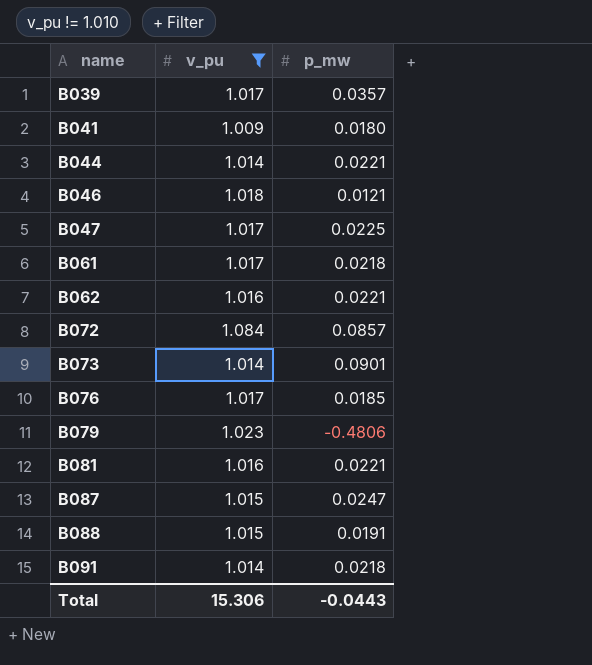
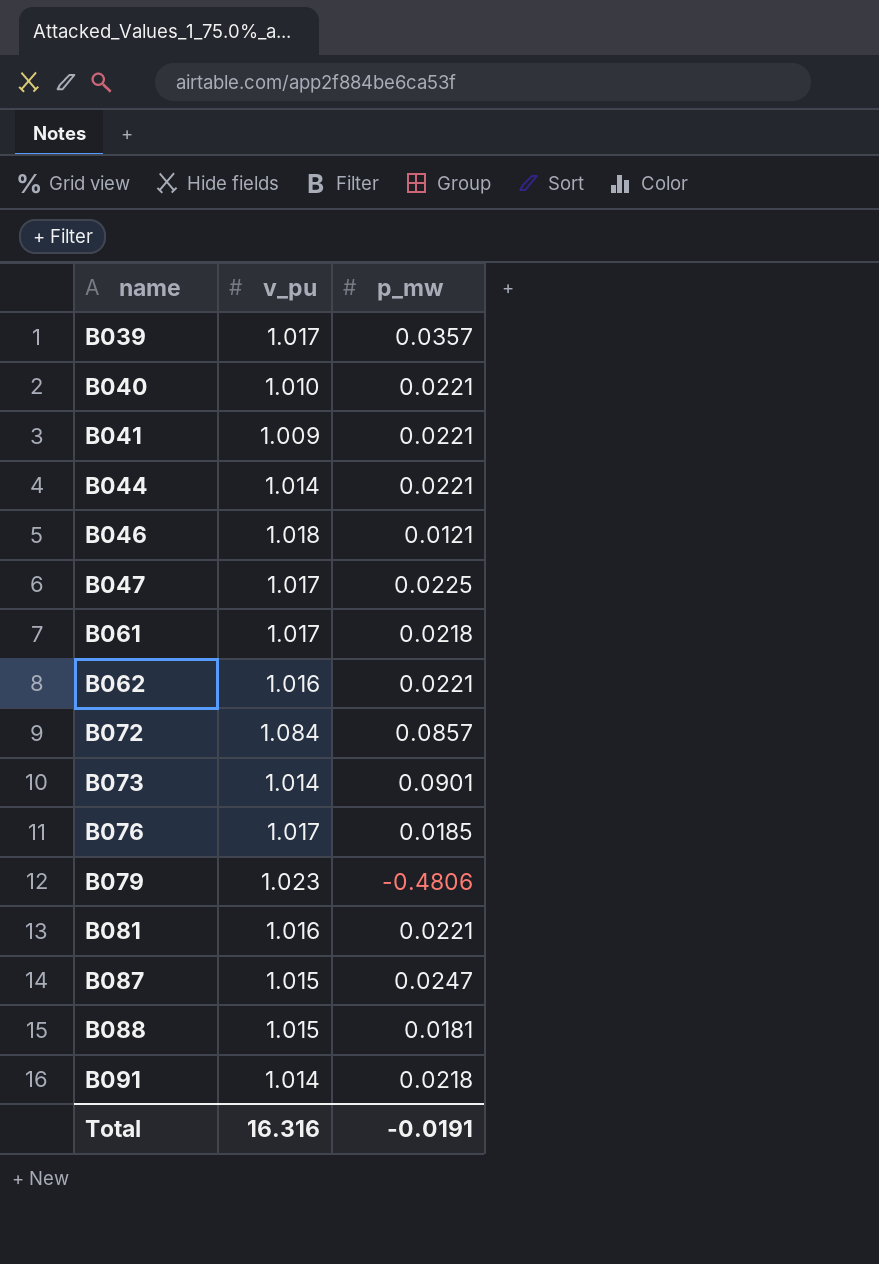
filter: v_pu != 1.010 -> none
B041 | p_mw: 0.0180 -> 0.0221
B088 | p_mw: 0.0191 -> 0.0181
Total | v_pu: 15.306 -> 16.316
Total | p_mw: -0.0443 -> -0.0191

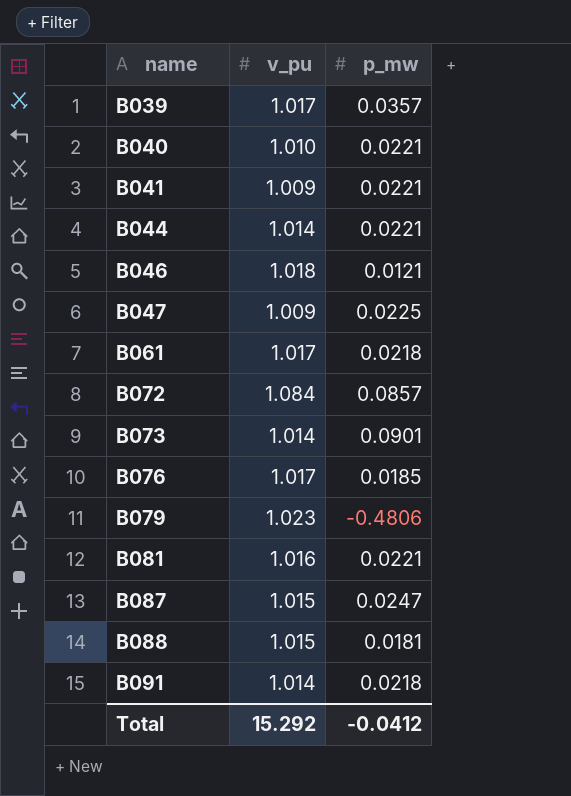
row B062: 1.016 | 0.0221 -> none
B047 | v_pu: 1.017 -> 1.009
Total | v_pu: 16.316 -> 15.292
Total | p_mw: -0.0191 -> -0.0412

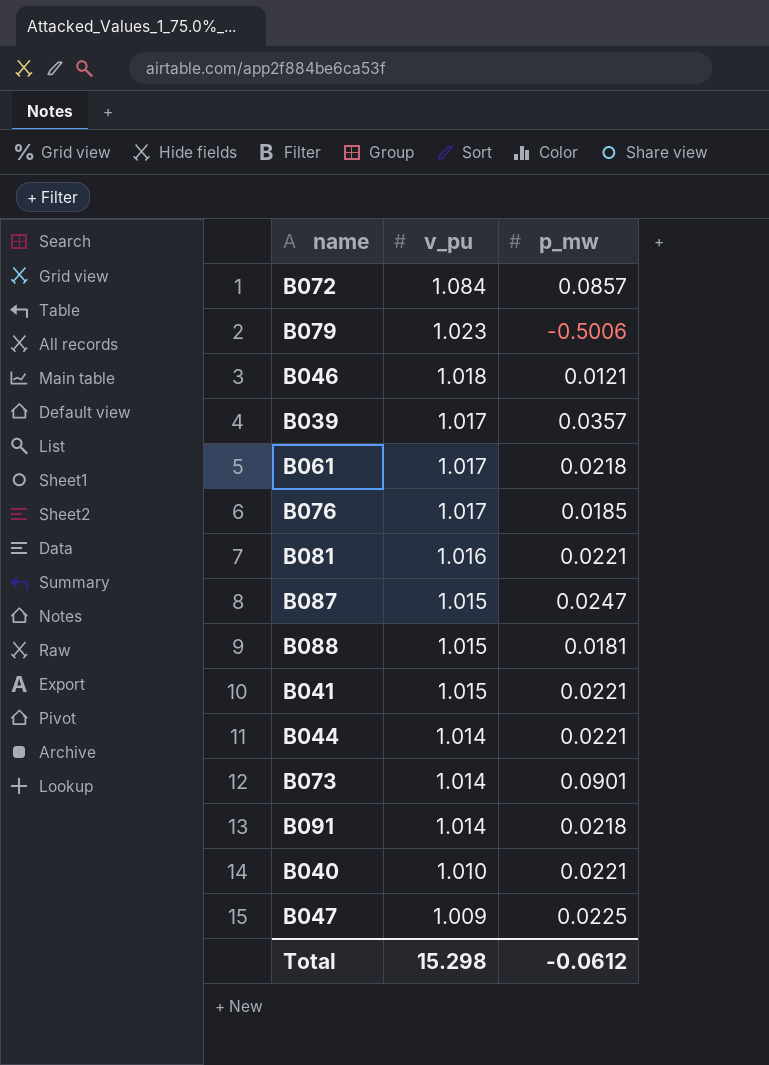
row order: name ascending -> v_pu descending
B079 | p_mw: -0.4806 -> -0.5006
B041 | v_pu: 1.009 -> 1.015
Total | v_pu: 15.292 -> 15.298
Total | p_mw: -0.0412 -> -0.0612

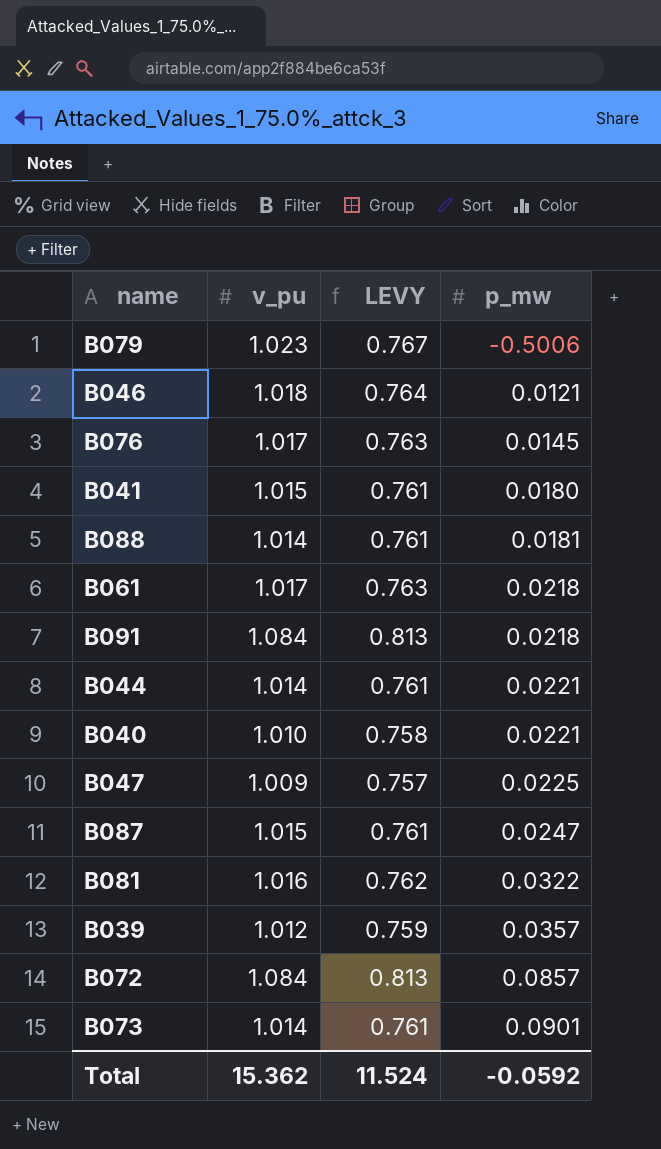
row order: v_pu descending -> p_mw ascending
column LEVY | formula: none -> [v_pu] * 0.75
B076 | p_mw: 0.0185 -> 0.0145
B041 | p_mw: 0.0221 -> 0.0180
B088 | v_pu: 1.015 -> 1.014
B091 | v_pu: 1.014 -> 1.084
B081 | p_mw: 0.0221 -> 0.0322
B039 | v_pu: 1.017 -> 1.012
Total | v_pu: 15.298 -> 15.362
Total | p_mw: -0.0612 -> -0.0592

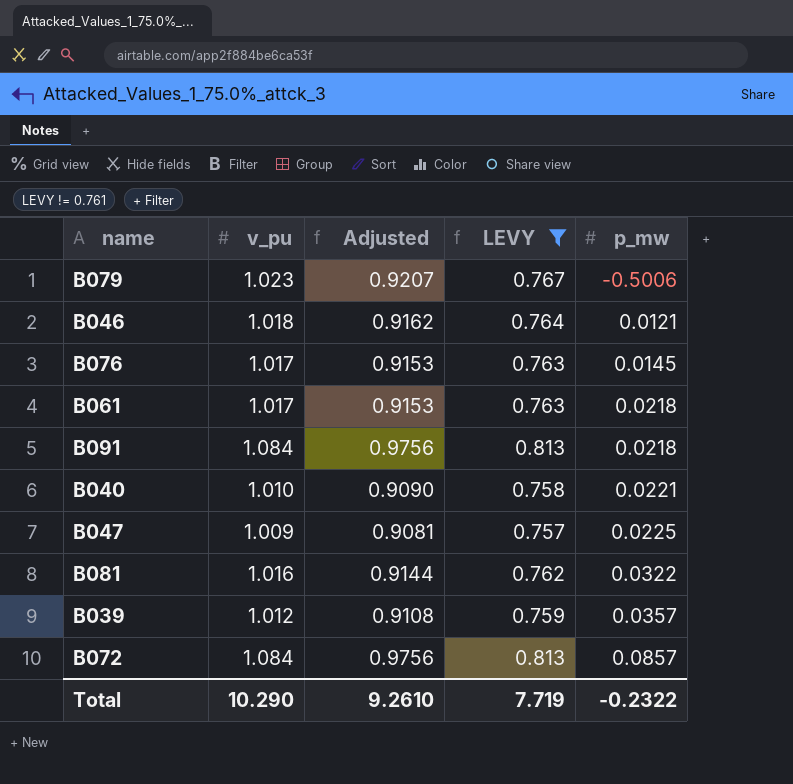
filter: none -> LEVY != 0.761
column Adjusted | formula: none -> [v_pu] * 0.9
Total | v_pu: 15.362 -> 10.290
Total | LEVY: 11.524 -> 7.719
Total | p_mw: -0.0592 -> -0.2322

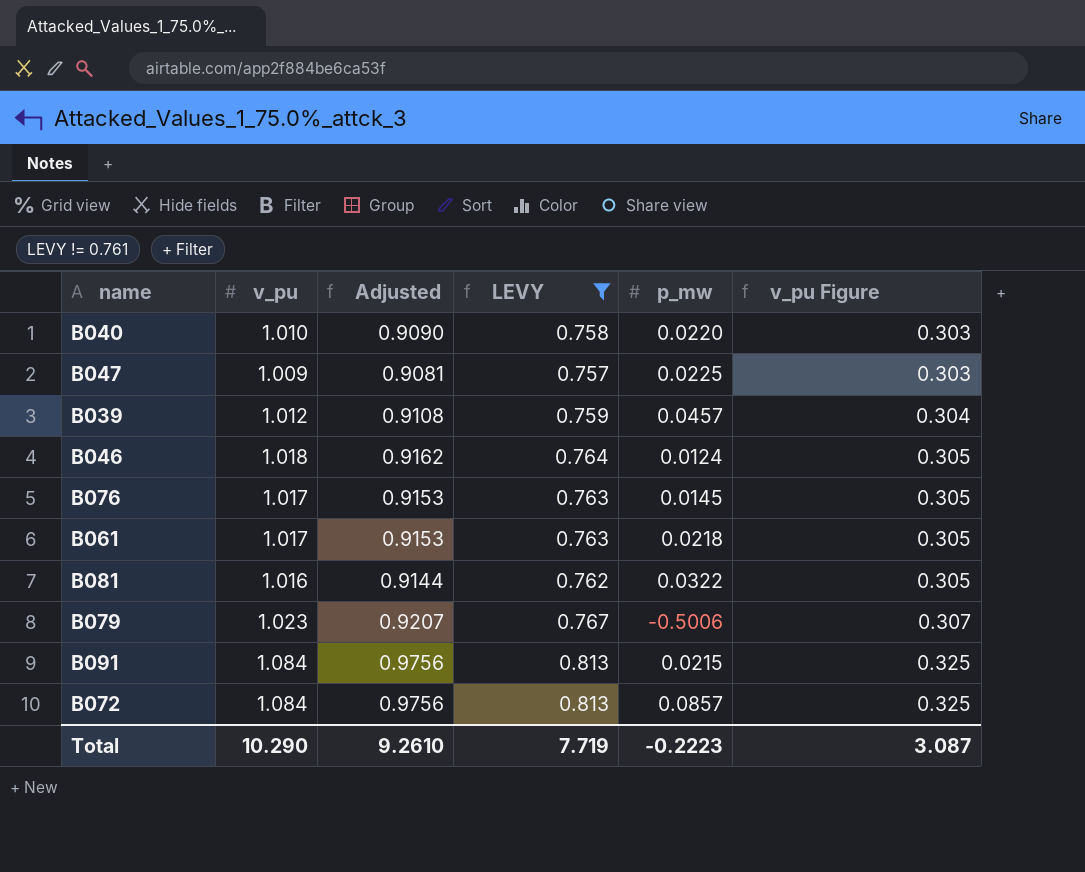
row order: p_mw ascending -> v_pu Figure ascending
column v_pu Figure | formula: none -> [v_pu] * 0.3
B040 | p_mw: 0.0221 -> 0.0220
B039 | p_mw: 0.0357 -> 0.0457
B046 | p_mw: 0.0121 -> 0.0124
B091 | p_mw: 0.0218 -> 0.0215
Total | p_mw: -0.2322 -> -0.2223

